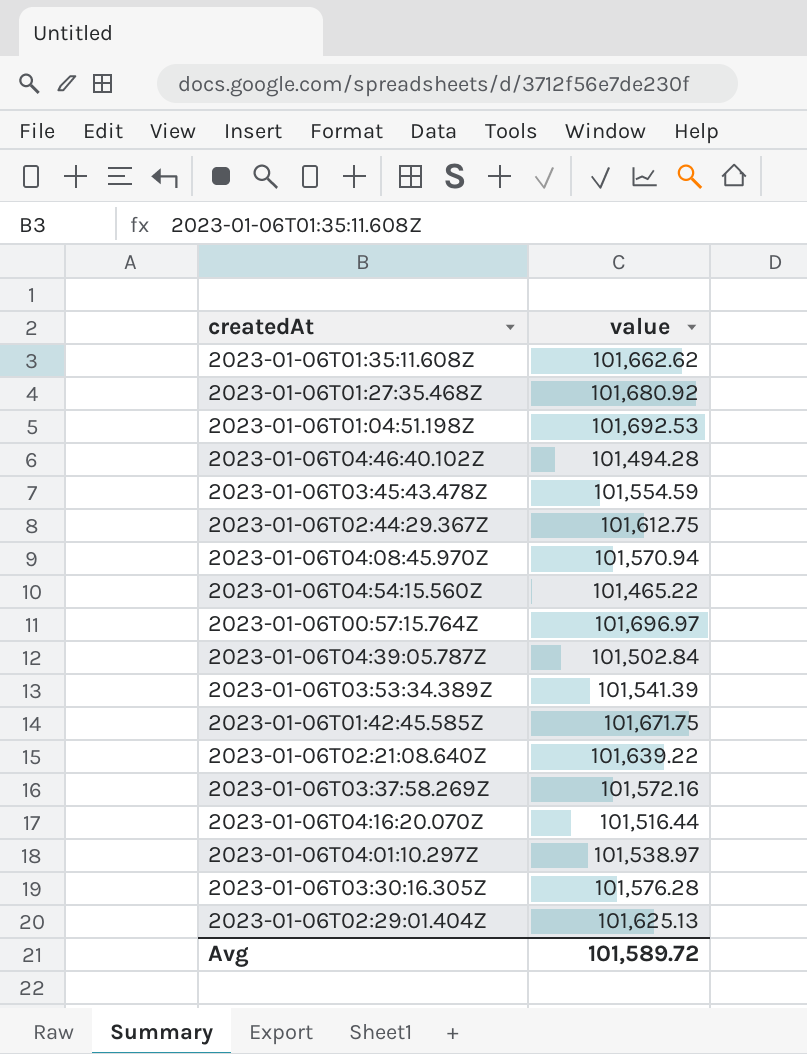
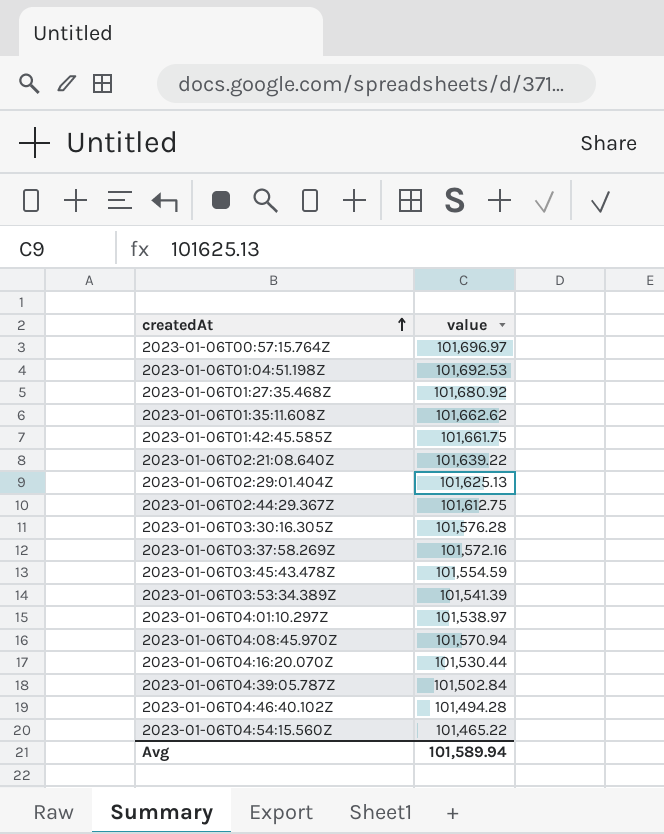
row order: none -> createdAt ascending
2023-01-06T01:42:45.585Z | value: 101,671.75 -> 101,661.75
2023-01-06T04:16:20.070Z | value: 101,516.44 -> 101,530.44
Avg | value: 101,589.72 -> 101,589.94

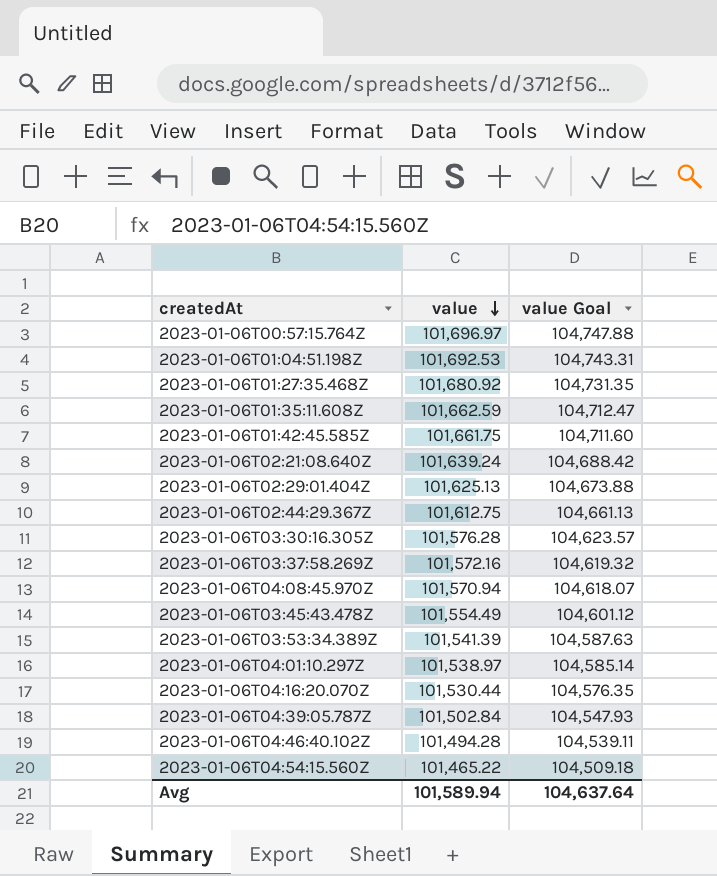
row order: createdAt ascending -> value descending
column value Goal | formula: none -> [value] * 1.03
2023-01-06T01:35:11.608Z | value: 101,662.62 -> 101,662.59
2023-01-06T02:21:08.640Z | value: 101,639.22 -> 101,639.24
2023-01-06T03:45:43.478Z | value: 101,554.59 -> 101,554.49

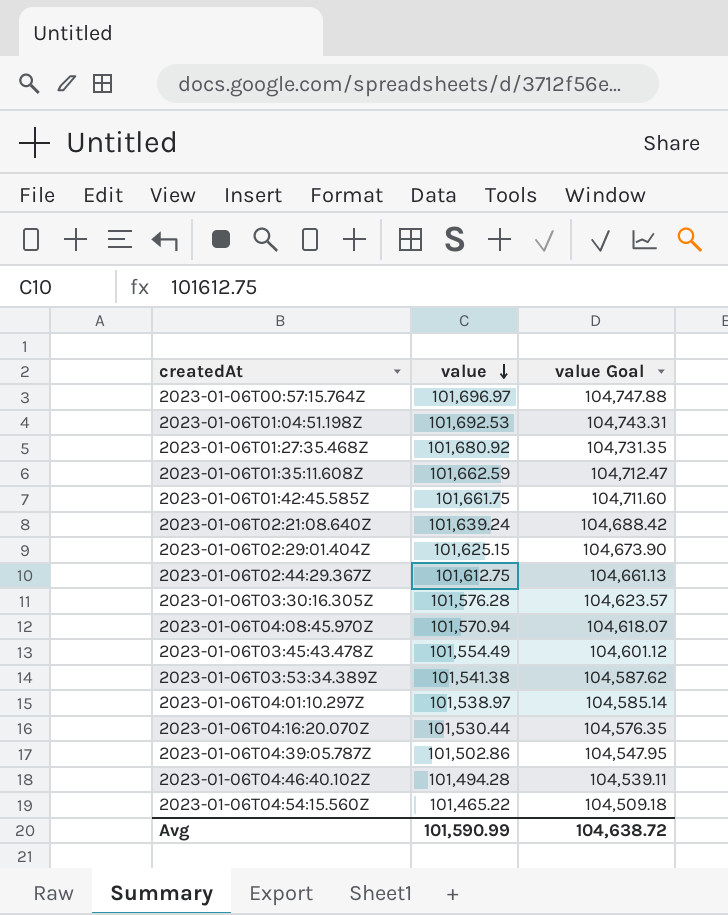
row 2023-01-06T03:37:58.269Z: 101,572.16 | 104,619.32 -> none
2023-01-06T02:29:01.404Z | value: 101,625.13 -> 101,625.15
2023-01-06T02:29:01.404Z | value Goal: 104,673.88 -> 104,673.90
2023-01-06T03:53:34.389Z | value: 101,541.39 -> 101,541.38
2023-01-06T03:53:34.389Z | value Goal: 104,587.63 -> 104,587.62
2023-01-06T04:39:05.787Z | value: 101,502.84 -> 101,502.86
2023-01-06T04:39:05.787Z | value Goal: 104,547.93 -> 104,547.95
Avg | value: 101,589.94 -> 101,590.99
Avg | value Goal: 104,637.64 -> 104,638.72

